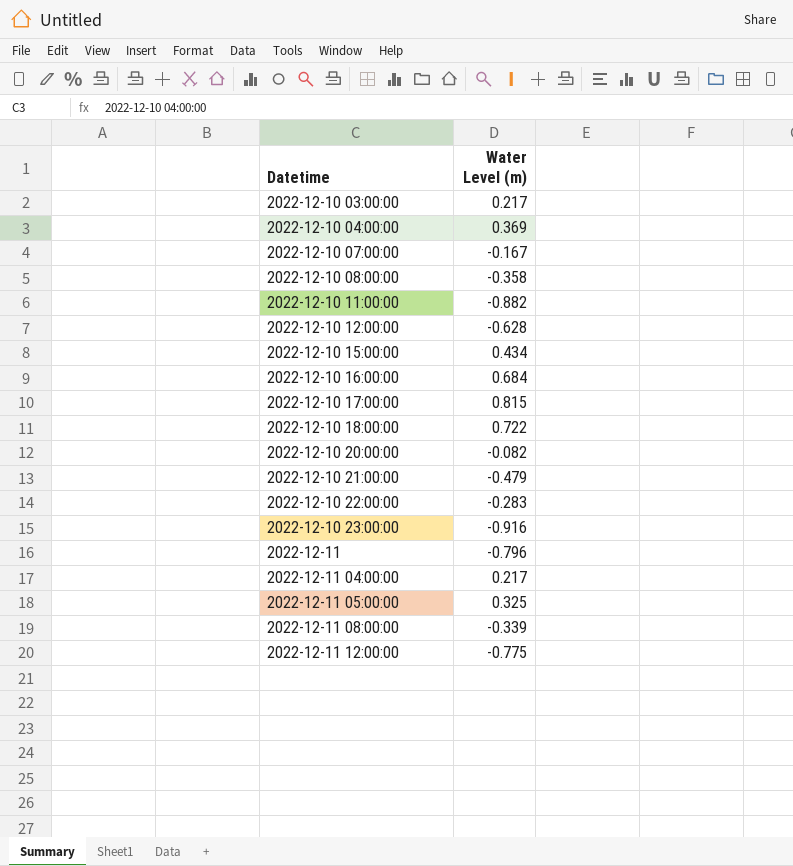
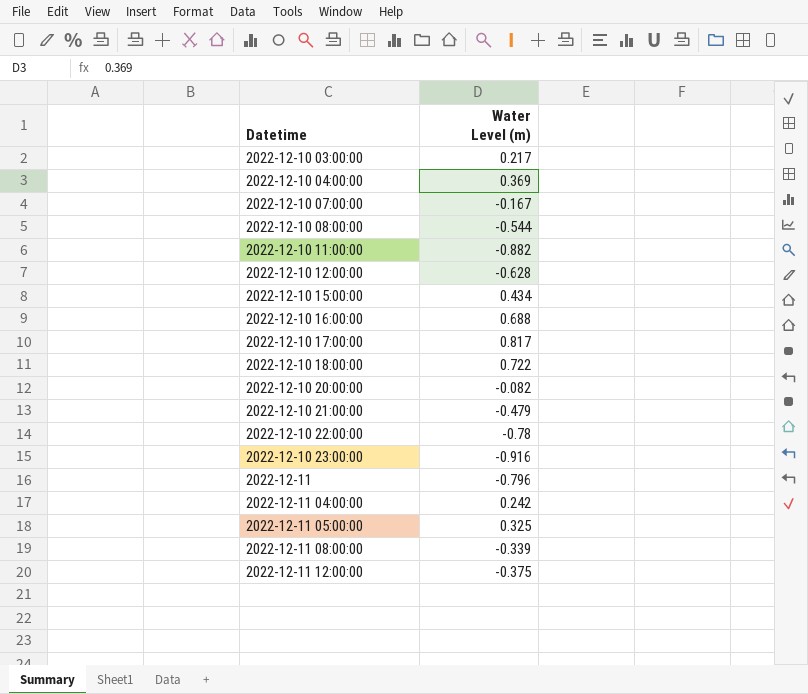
2022-12-10 08:00:00 | Water Level (m): -0.358 -> -0.544
2022-12-10 16:00:00 | Water Level (m): 0.684 -> 0.688
2022-12-10 17:00:00 | Water Level (m): 0.815 -> 0.817
2022-12-10 22:00:00 | Water Level (m): -0.283 -> -0.78
2022-12-11 04:00:00 | Water Level (m): 0.217 -> 0.242
2022-12-11 12:00:00 | Water Level (m): -0.775 -> -0.375

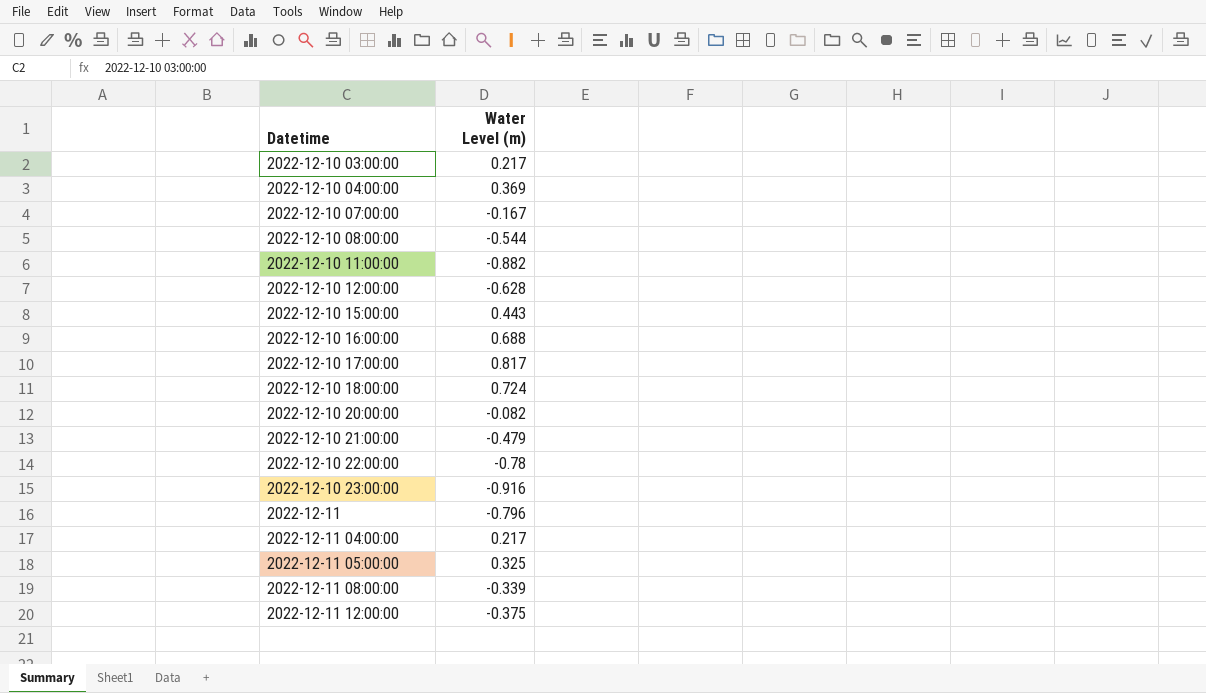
2022-12-10 15:00:00 | Water Level (m): 0.434 -> 0.443
2022-12-10 18:00:00 | Water Level (m): 0.722 -> 0.724
2022-12-11 04:00:00 | Water Level (m): 0.242 -> 0.217

